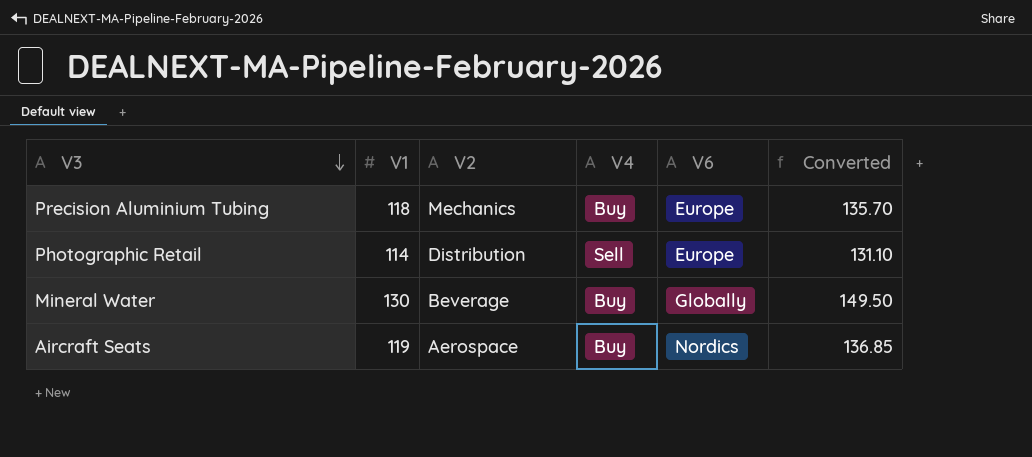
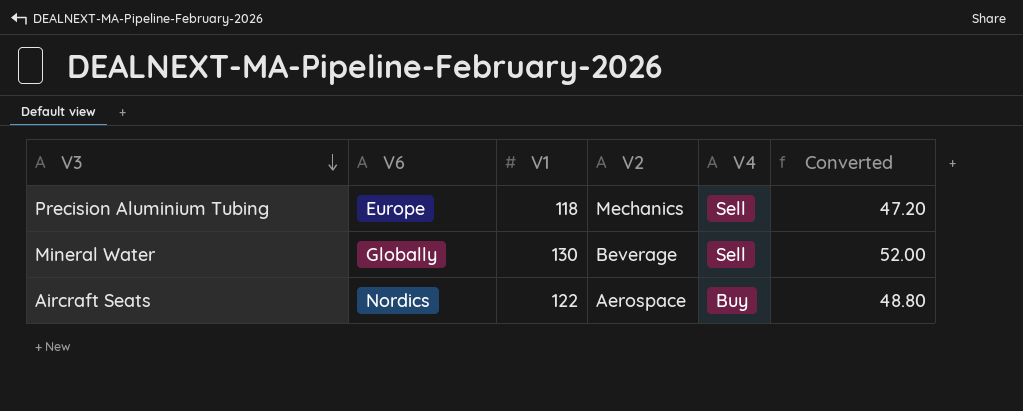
column V6 | position: 5 -> 2
column Converted | formula: [V1] * 1.15 -> [V1] * 0.4
row Photographic Retail: 114 | Distribution | Sell | Europe | 131.10 -> none
Precision Aluminium Tubing | V4: Buy -> Sell
Mineral Water | V4: Buy -> Sell
Aircraft Seats | V1: 119 -> 122

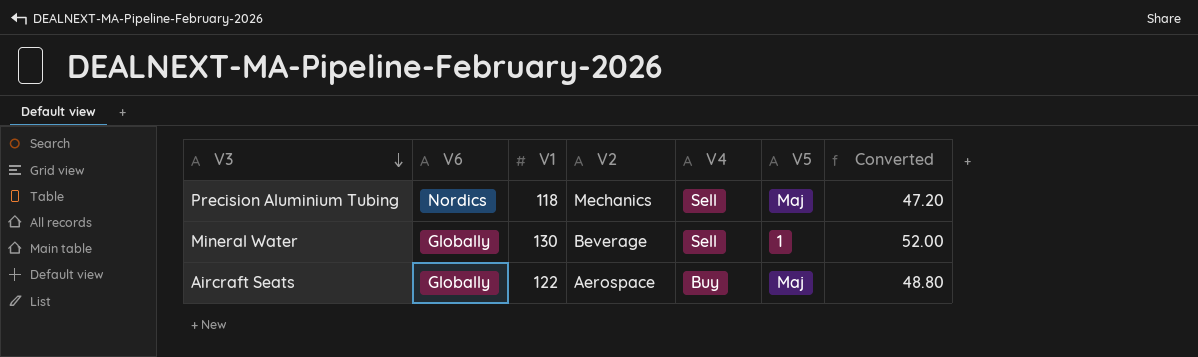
column V5 | position: none -> 6
Precision Aluminium Tubing | V6: Europe -> Nordics
Aircraft Seats | V6: Nordics -> Globally

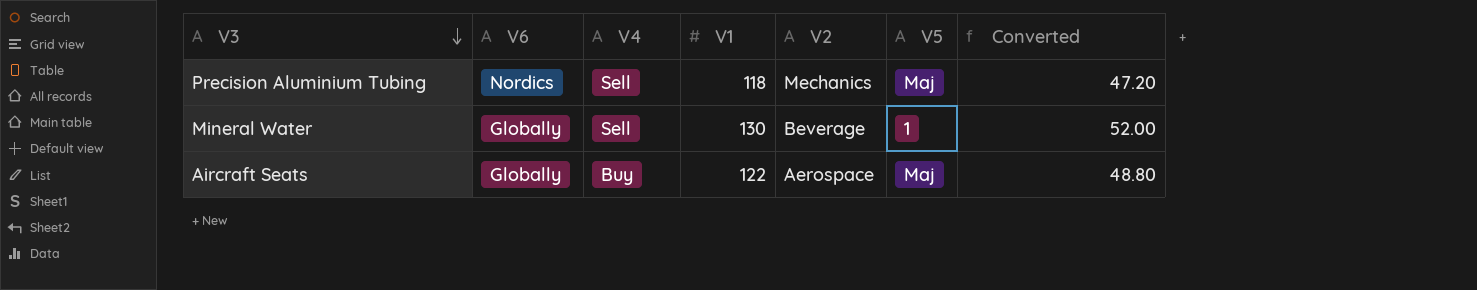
column V4 | position: 5 -> 3

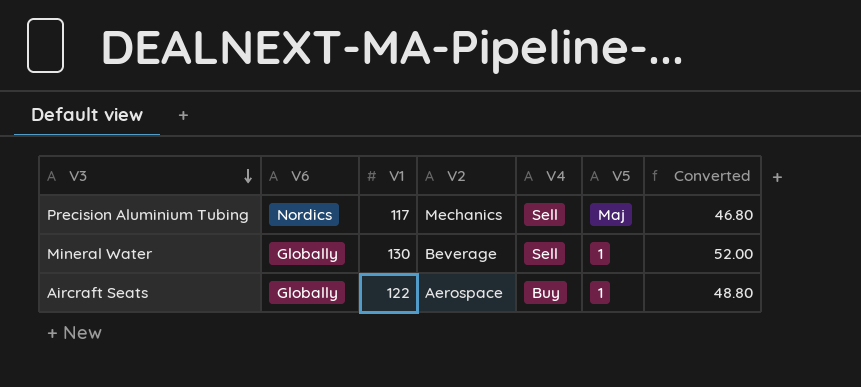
column V4 | position: 3 -> 5
Precision Aluminium Tubing | V1: 118 -> 117
Precision Aluminium Tubing | Converted: 47.20 -> 46.80
Aircraft Seats | V5: Maj -> 1

